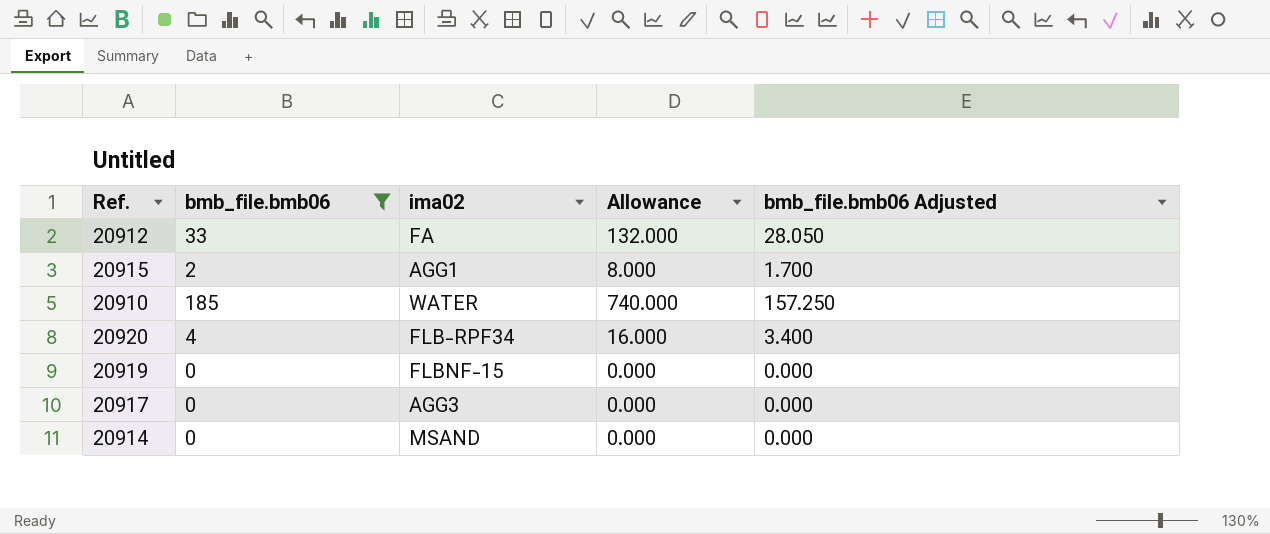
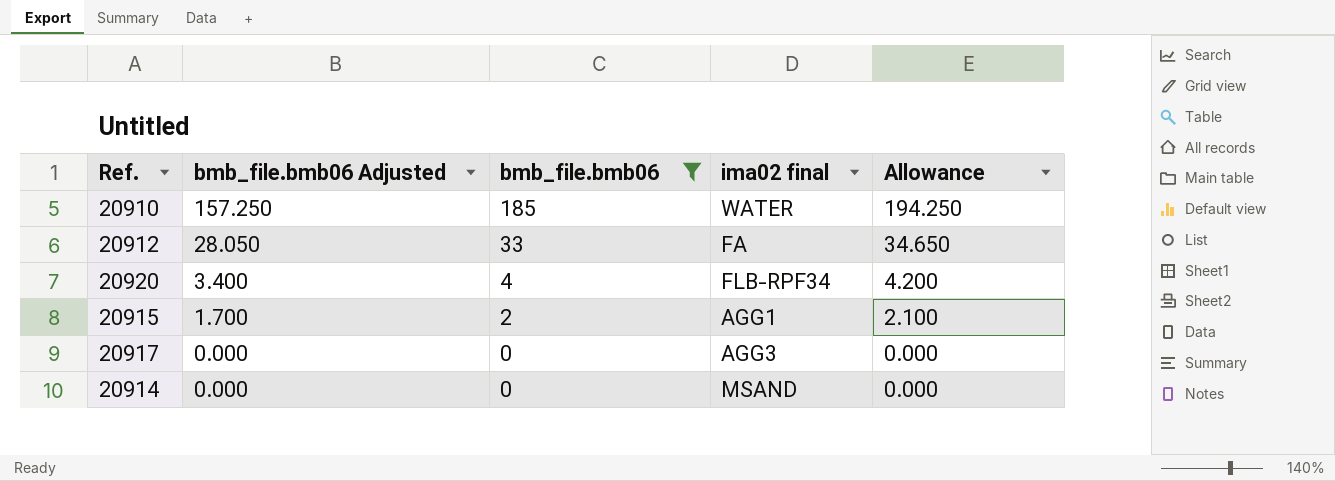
row order: none -> bmb_file.bmb06 Adjusted descending
column bmb_file.bmb06 Adjusted | position: 5 -> 2
column name: ima02 -> ima02 final
column Allowance | formula: [bmb_file.bmb06] * 4 -> [bmb_file.bmb06] * 1.05
row 20919: 0 | FLBNF-15 | 0.000 | 0.000 -> none

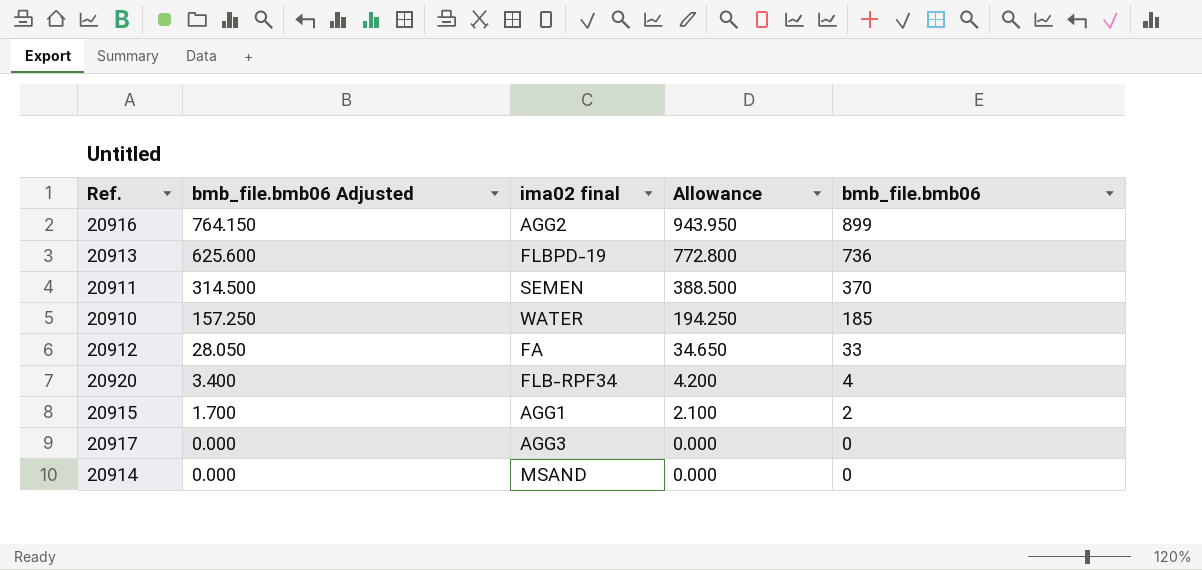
filter: bmb_file.bmb06 <= 185 -> none
column bmb_file.bmb06 | position: 3 -> 5

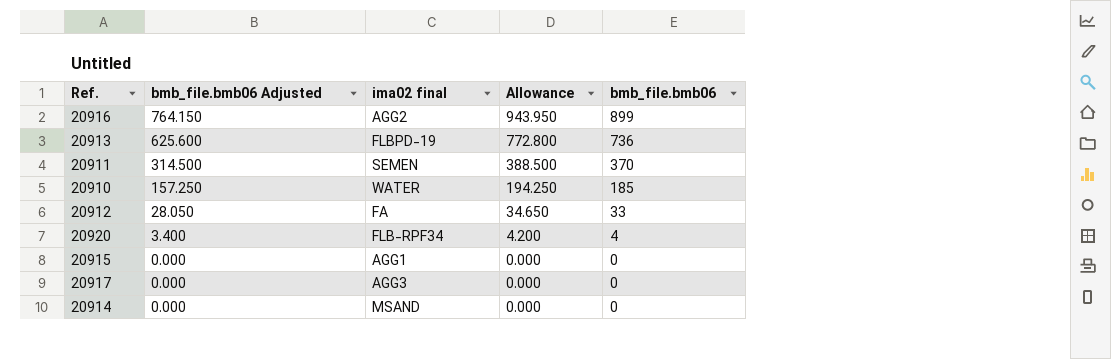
20915 | bmb_file.bmb06 Adjusted: 1.700 -> 0.000
20915 | Allowance: 2.100 -> 0.000
20915 | bmb_file.bmb06: 2 -> 0

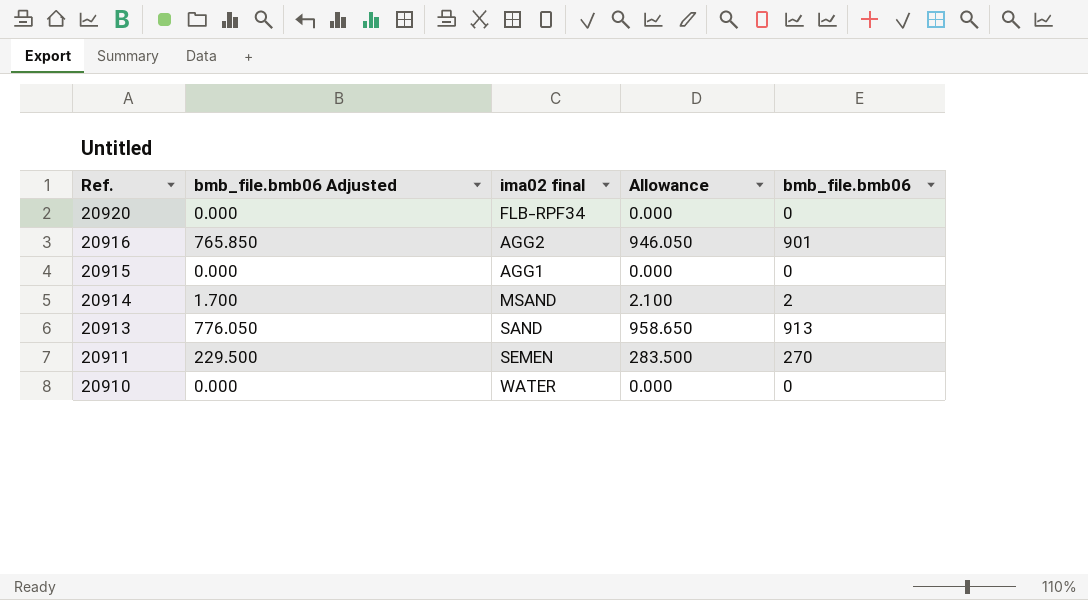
row order: bmb_file.bmb06 Adjusted descending -> Ref. descending
row 20912: 28.050 | FA | 34.650 | 33 -> none
row 20917: 0.000 | AGG3 | 0.000 | 0 -> none
20920 | bmb_file.bmb06 Adjusted: 3.400 -> 0.000
20920 | Allowance: 4.200 -> 0.000
20920 | bmb_file.bmb06: 4 -> 0
20916 | bmb_file.bmb06 Adjusted: 764.150 -> 765.850
20916 | Allowance: 943.950 -> 946.050
20916 | bmb_file.bmb06: 899 -> 901
20914 | bmb_file.bmb06 Adjusted: 0.000 -> 1.700
20914 | Allowance: 0.000 -> 2.100
20914 | bmb_file.bmb06: 0 -> 2
20913 | bmb_file.bmb06 Adjusted: 625.600 -> 776.050
20913 | ima02 final: FLBPD-19 -> SAND
20913 | Allowance: 772.800 -> 958.650
20913 | bmb_file.bmb06: 736 -> 913
20911 | bmb_file.bmb06 Adjusted: 314.500 -> 229.500
20911 | Allowance: 388.500 -> 283.500
20911 | bmb_file.bmb06: 370 -> 270
20910 | bmb_file.bmb06 Adjusted: 157.250 -> 0.000
20910 | Allowance: 194.250 -> 0.000
20910 | bmb_file.bmb06: 185 -> 0

